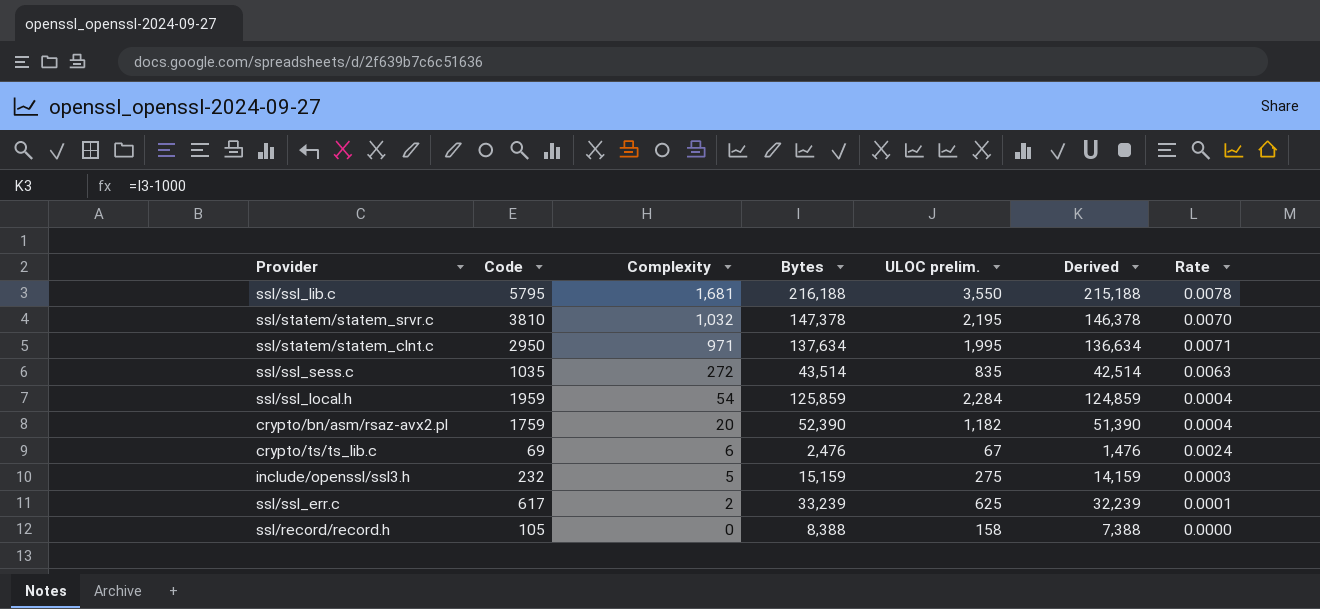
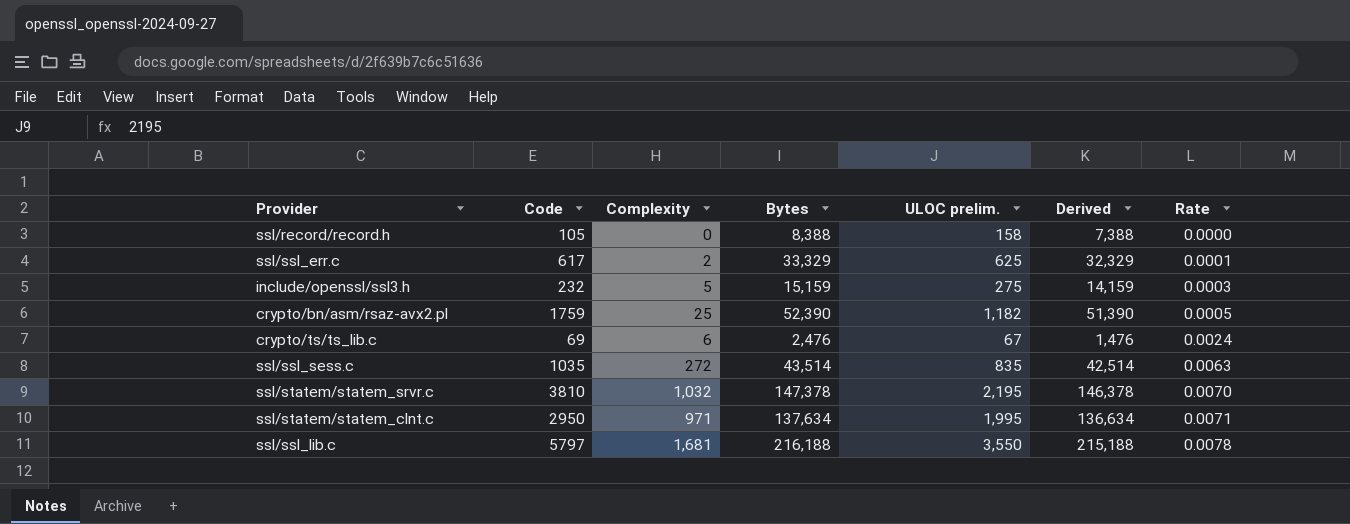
row order: Complexity descending -> Rate ascending
row ssl/ssl_local.h: 1959 | 54 | 125,859 | 2,284 | 124,859 | 0.0004 -> none
ssl/ssl_err.c | Bytes: 33,239 -> 33,329
ssl/ssl_err.c | Derived: 32,239 -> 32,329
crypto/bn/asm/rsaz-avx2.pl | Complexity: 20 -> 25
crypto/bn/asm/rsaz-avx2.pl | Rate: 0.0004 -> 0.0005
ssl/ssl_lib.c | Code: 5795 -> 5797

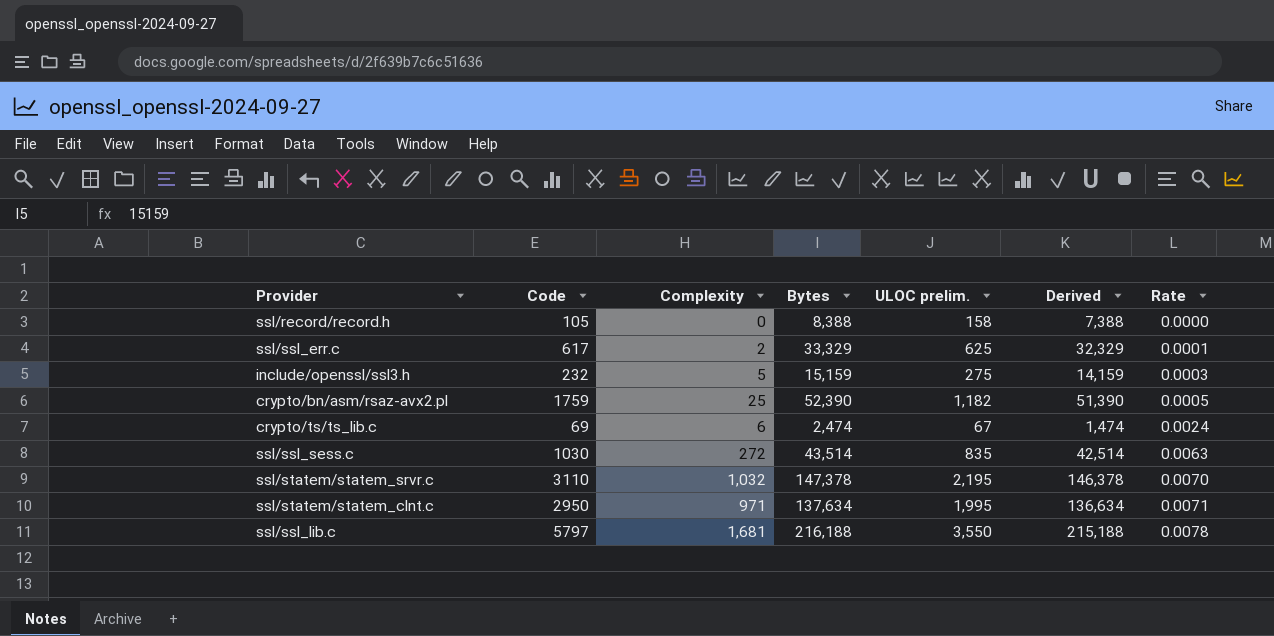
crypto/ts/ts_lib.c | Bytes: 2,476 -> 2,474
crypto/ts/ts_lib.c | Derived: 1,476 -> 1,474
ssl/ssl_sess.c | Code: 1035 -> 1030
ssl/statem/statem_srvr.c | Code: 3810 -> 3110

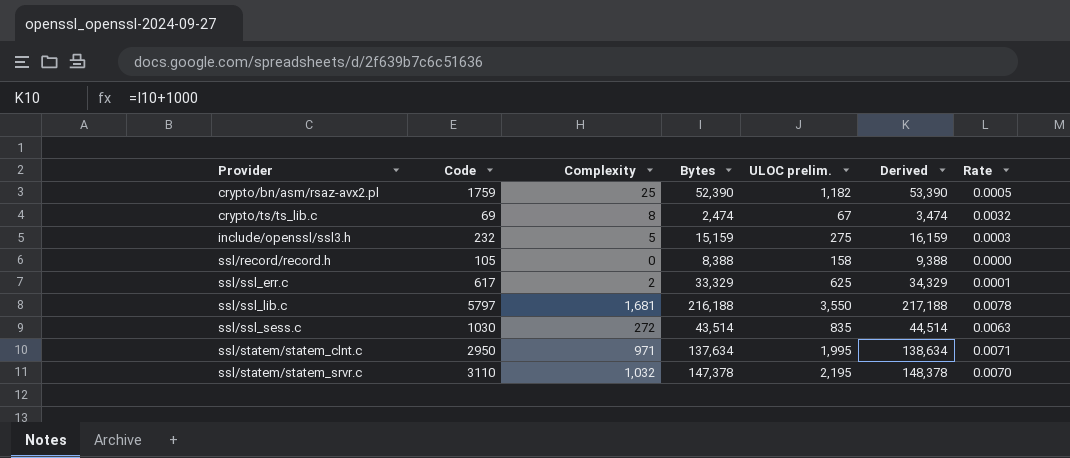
row order: Rate ascending -> Provider ascending
column Derived | formula: [Bytes] - 1000 -> [Bytes] + 1000
crypto/ts/ts_lib.c | Complexity: 6 -> 8
crypto/ts/ts_lib.c | Rate: 0.0024 -> 0.0032

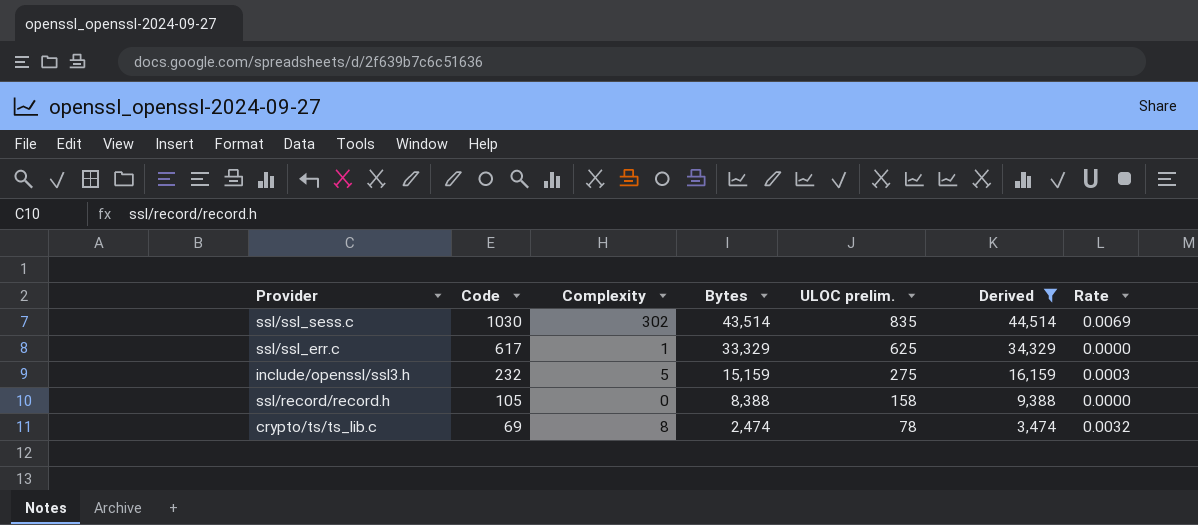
filter: none -> Derived <= 44,514
row order: Provider ascending -> Code descending
ssl/ssl_sess.c | Complexity: 272 -> 302
ssl/ssl_sess.c | Rate: 0.0063 -> 0.0069
ssl/ssl_err.c | Complexity: 2 -> 1
ssl/ssl_err.c | Rate: 0.0001 -> 0.0000
crypto/ts/ts_lib.c | ULOC prelim.: 67 -> 78

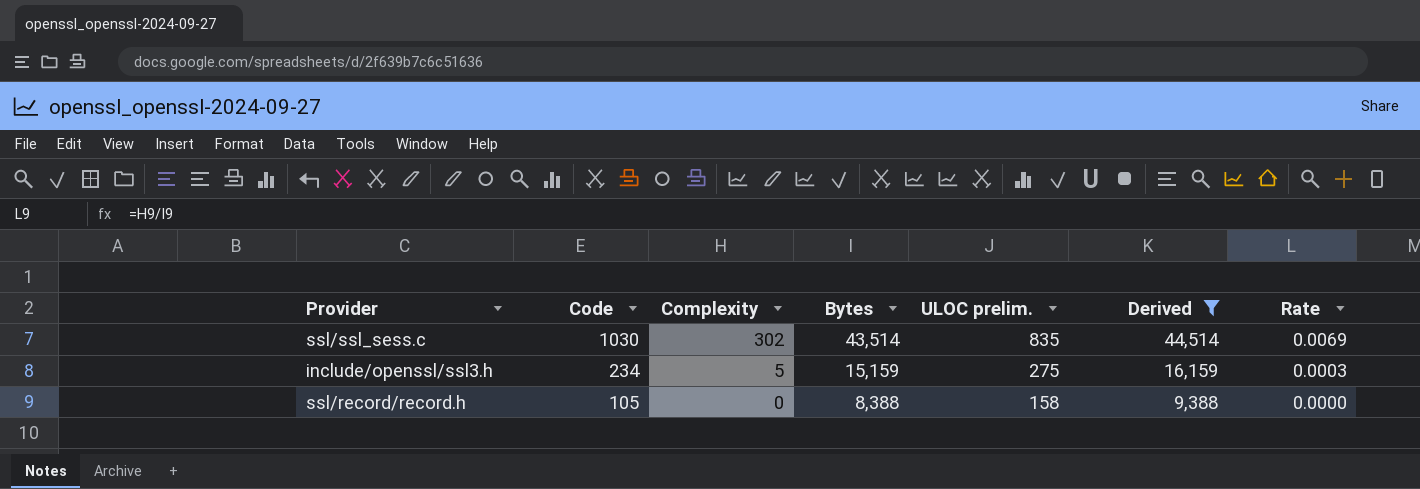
row ssl/ssl_err.c: 617 | 1 | 33,329 | 625 | 34,329 | 0.0000 -> none
row crypto/ts/ts_lib.c: 69 | 8 | 2,474 | 78 | 3,474 | 0.0032 -> none
include/openssl/ssl3.h | Code: 232 -> 234

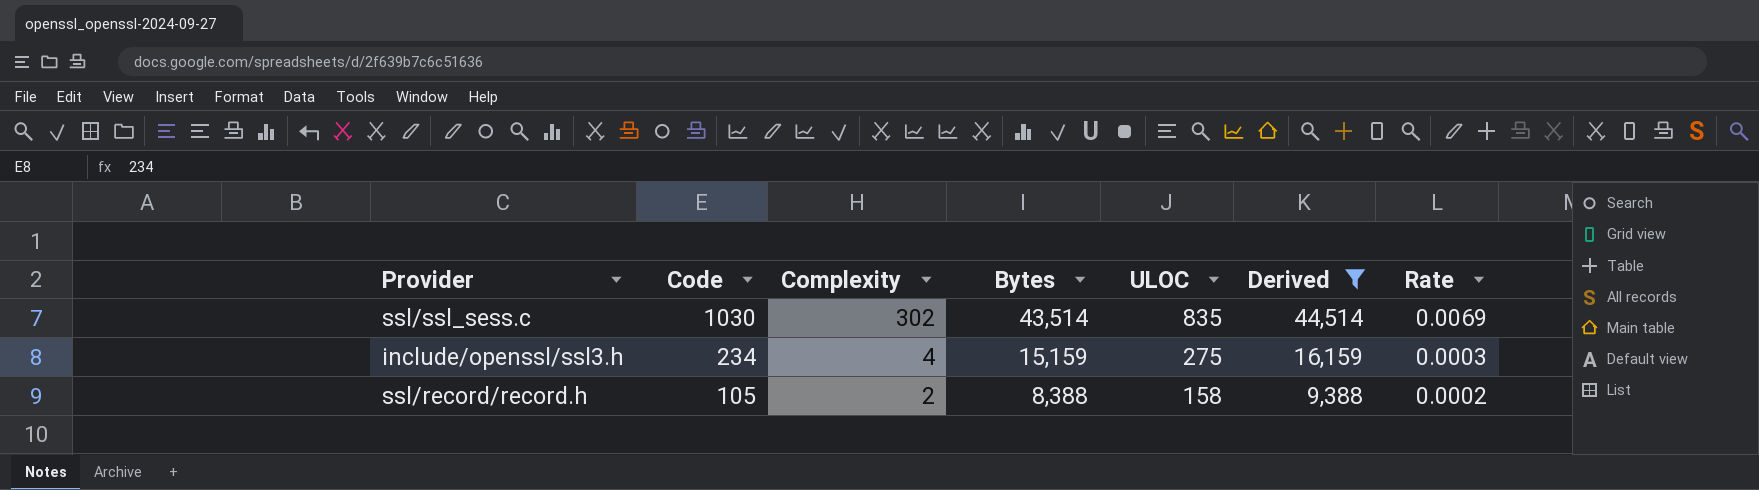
column name: ULOC prelim. -> ULOC
include/openssl/ssl3.h | Complexity: 5 -> 4
ssl/record/record.h | Complexity: 0 -> 2
ssl/record/record.h | Rate: 0.0000 -> 0.0002

